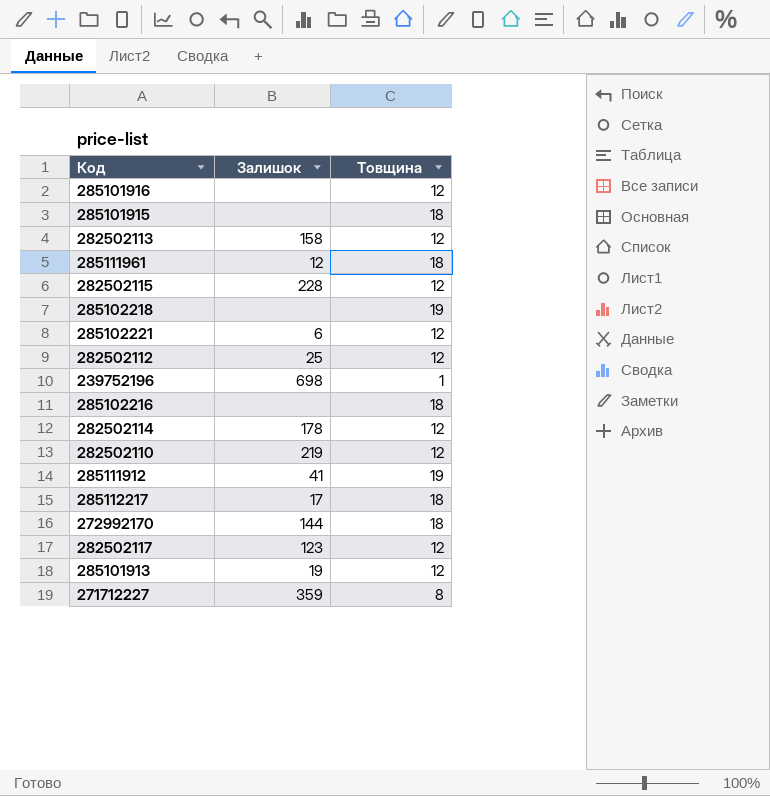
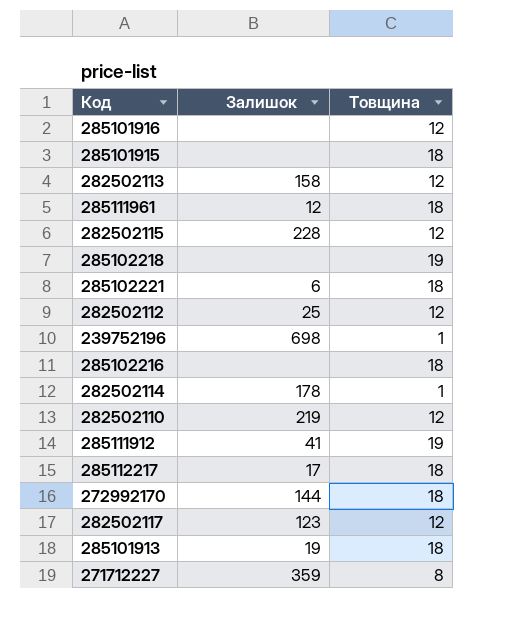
285102221 | Товщина: 12 -> 18
282502114 | Товщина: 12 -> 1
285101913 | Товщина: 12 -> 18

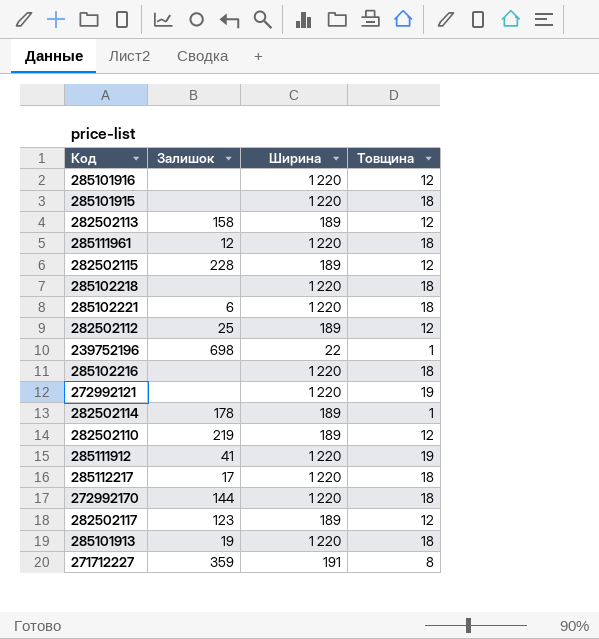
column Ширина | position: none -> 3
285102218 | Товщина: 19 -> 18
row 272992121: none -> none | 1 220 | 19

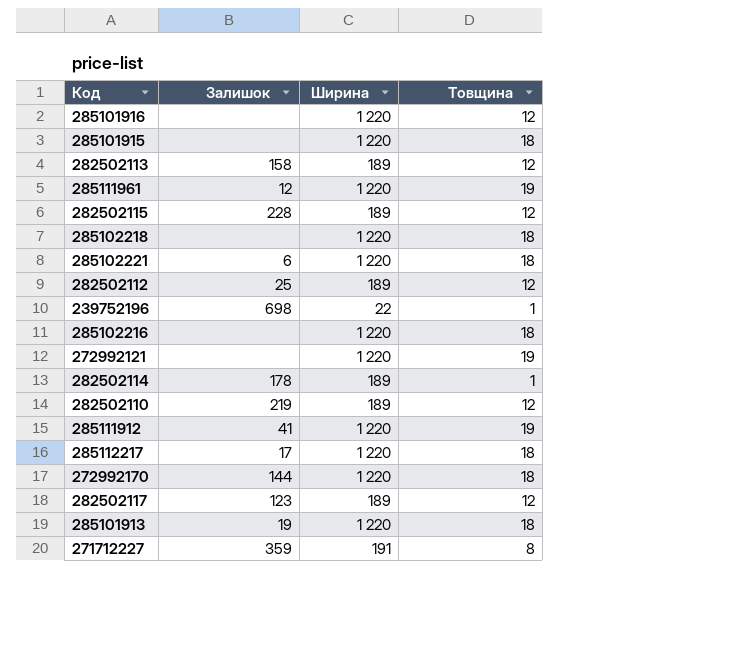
285111961 | Товщина: 18 -> 19

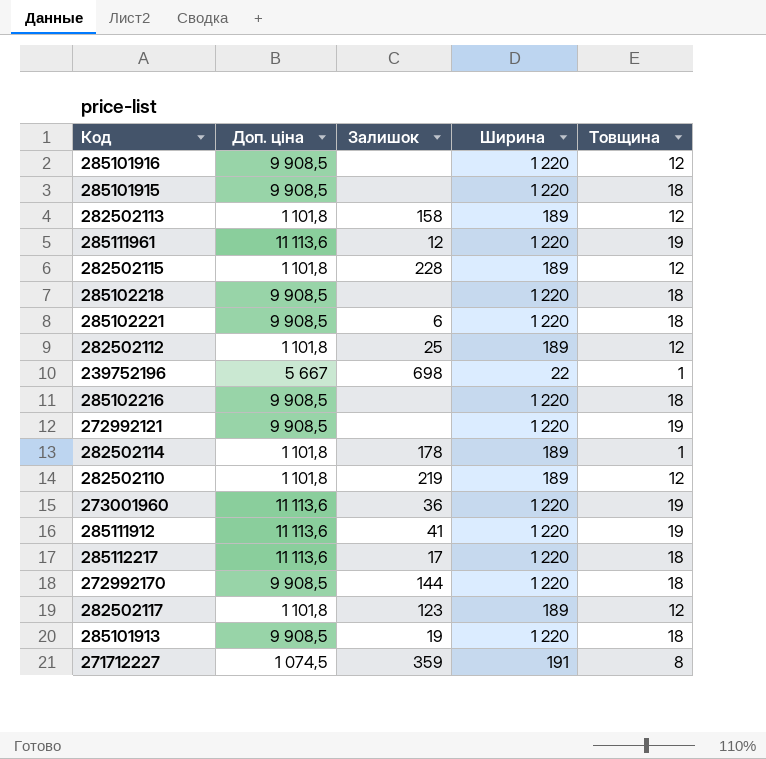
column Доп. ціна | position: none -> 2
row 273001960: none -> 11 113,6 | 36 | 1 220 | 19

